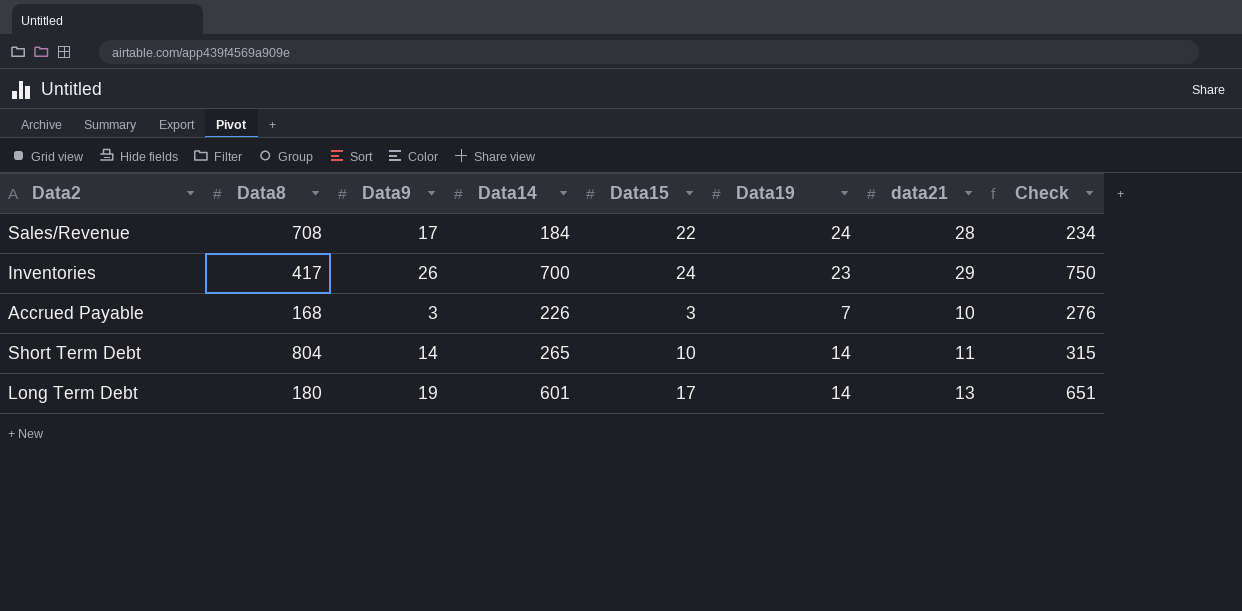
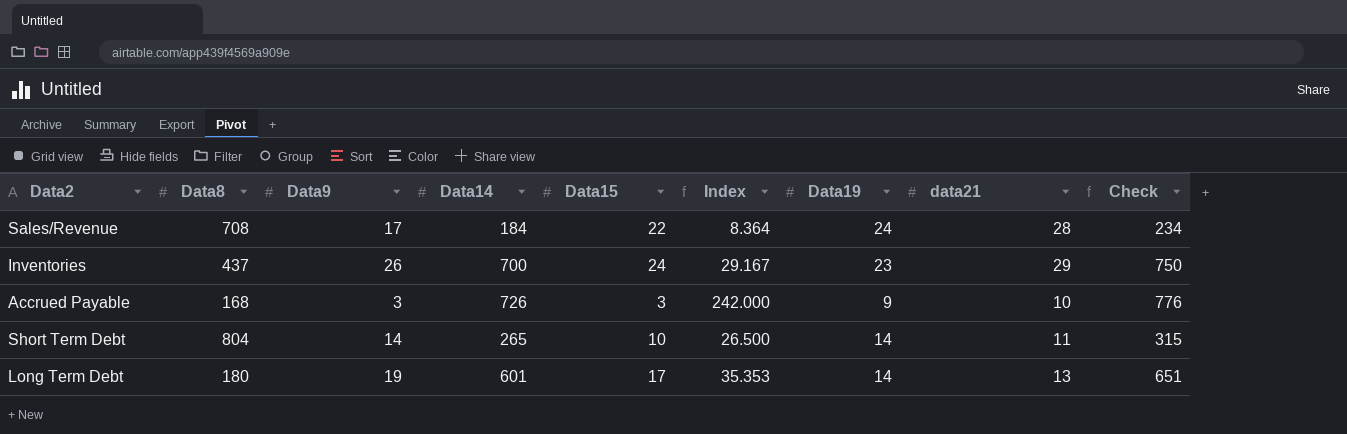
column Index | formula: none -> [Data14] / [Data15]
Inventories | Data8: 417 -> 437
Accrued Payable | Data14: 226 -> 726
Accrued Payable | Data19: 7 -> 9
Accrued Payable | Check: 276 -> 776

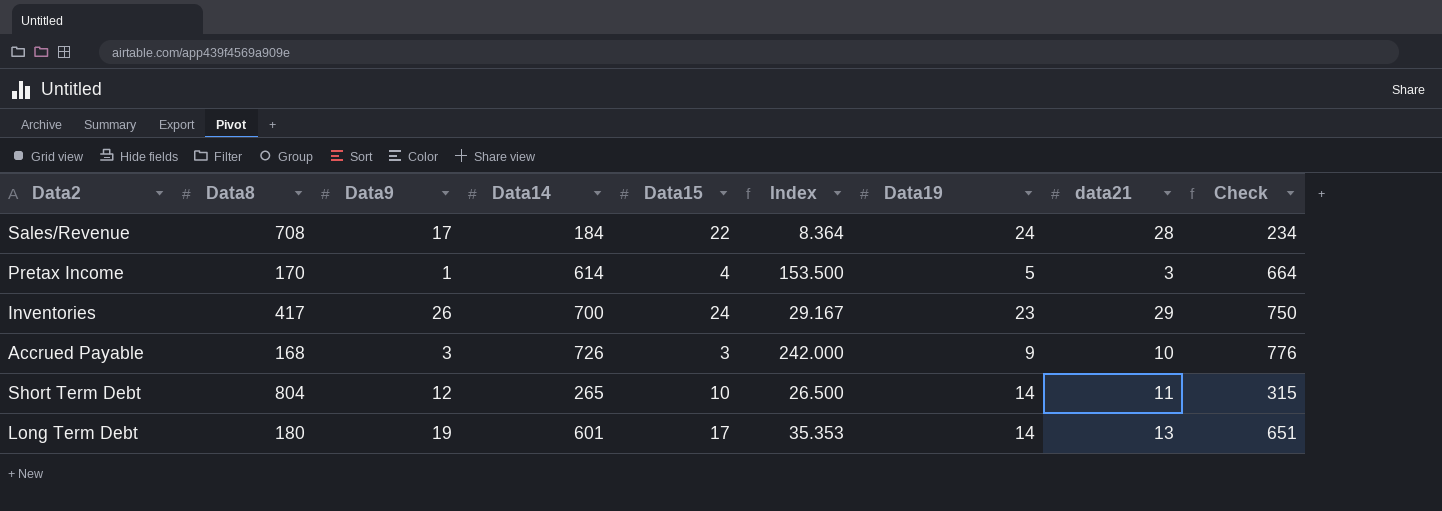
row Pretax Income: none -> 170 | 1 | 614 | 4 | 153.500 | 5 | 3 | 664
Inventories | Data8: 437 -> 417
Short Term Debt | Data9: 14 -> 12

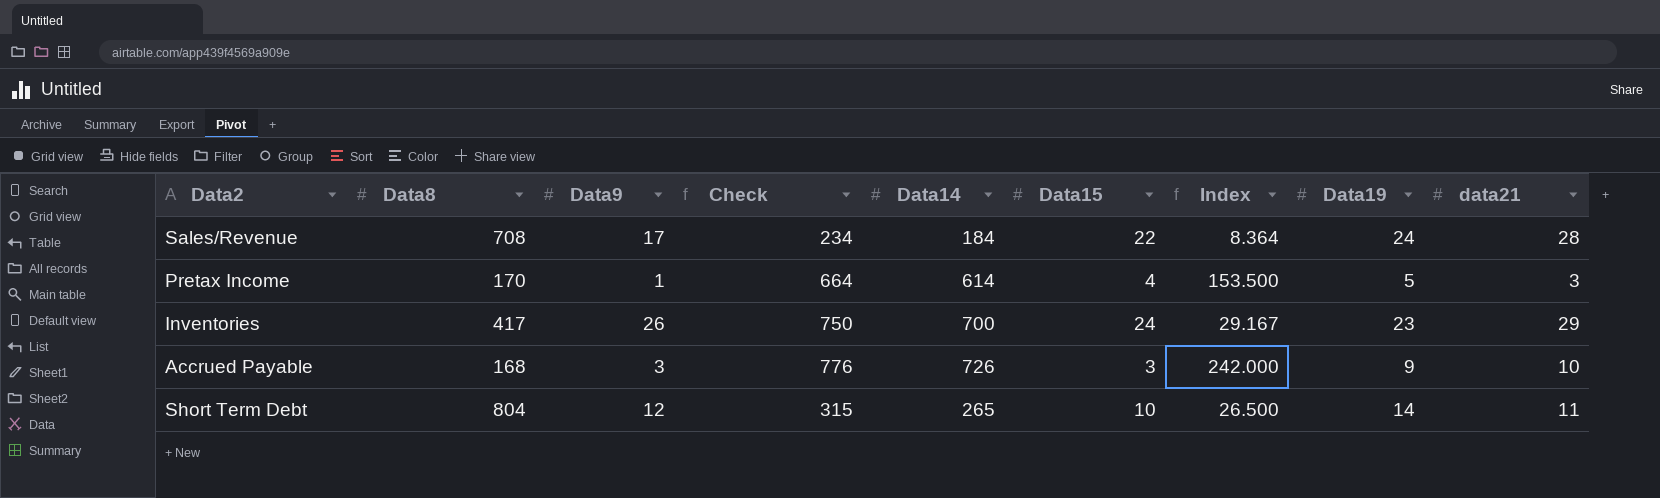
column Check | position: 9 -> 4
row Long Term Debt: 180 | 19 | 601 | 17 | 35.353 | 14 | 13 | 651 -> none

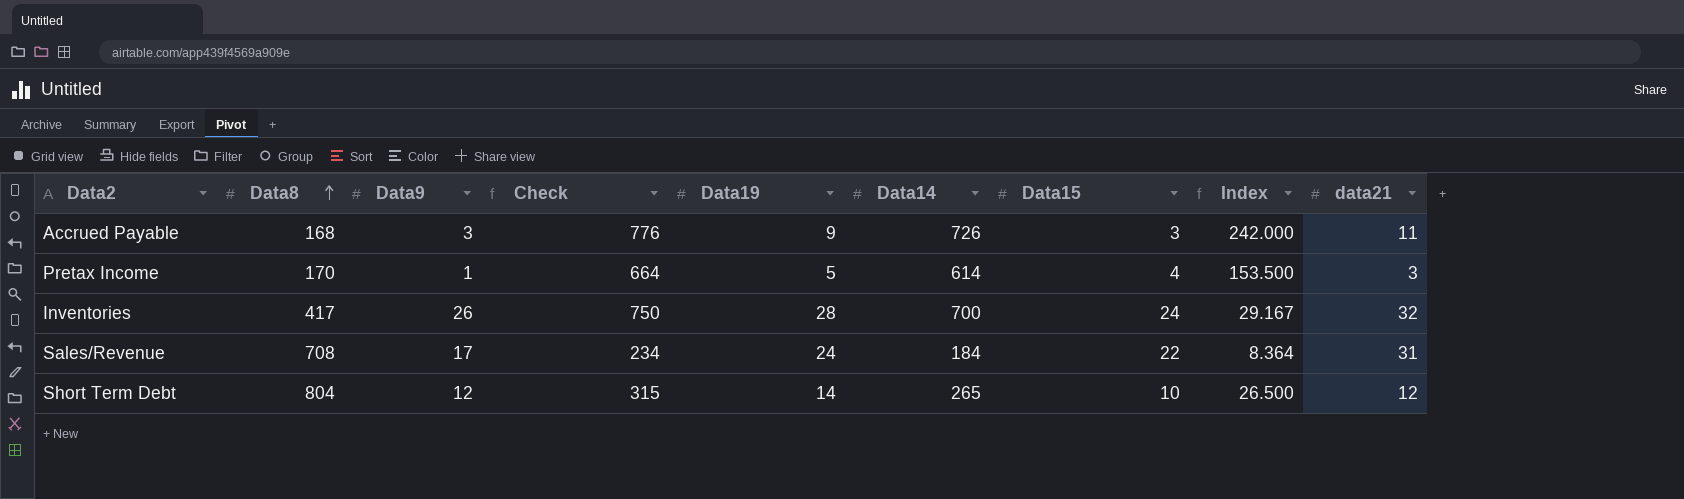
row order: none -> Data8 ascending
column Data19 | position: 8 -> 5
Accrued Payable | data21: 10 -> 11
Inventories | Data19: 23 -> 28
Inventories | data21: 29 -> 32
Sales/Revenue | data21: 28 -> 31
Short Term Debt | data21: 11 -> 12

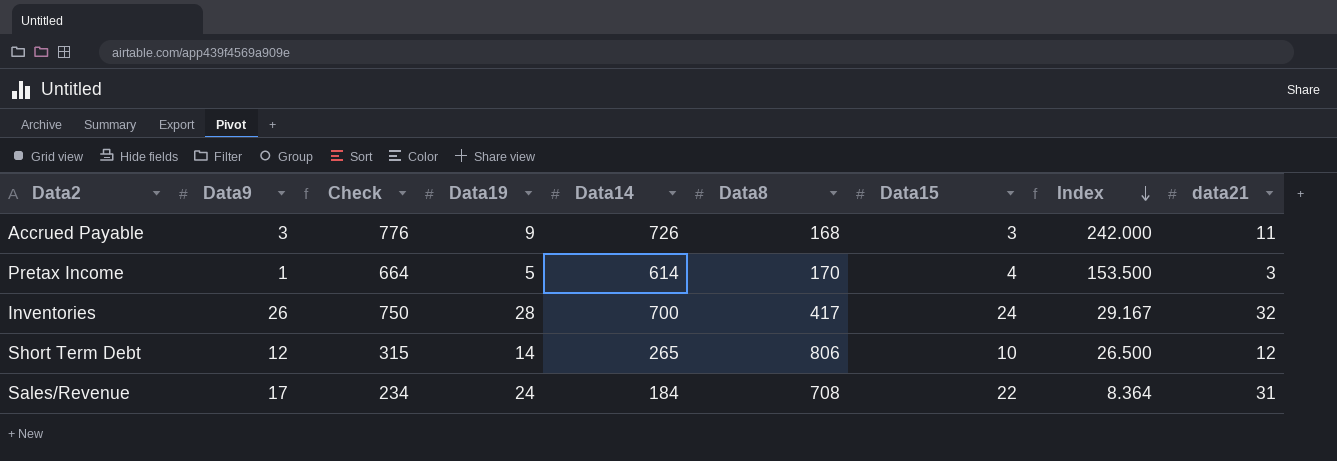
row order: Data8 ascending -> Index descending
column Data8 | position: 2 -> 6
Short Term Debt | Data8: 804 -> 806

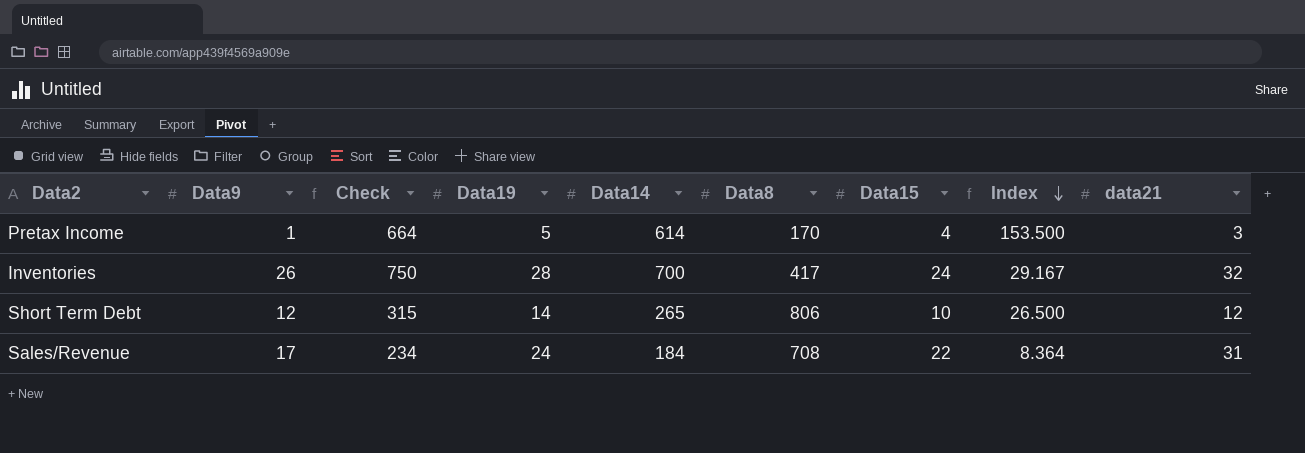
row Accrued Payable: 3 | 776 | 9 | 726 | 168 | 3 | 242.000 | 11 -> none

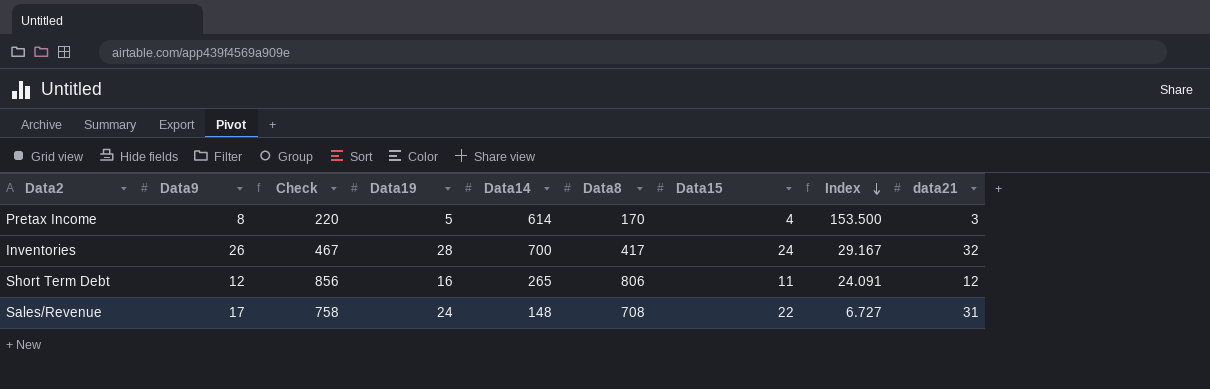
column Check | formula: [Data14] + 50 -> [Data8] + 50
Pretax Income | Data9: 1 -> 8
Short Term Debt | Data19: 14 -> 16
Short Term Debt | Data15: 10 -> 11
Short Term Debt | Index: 26.500 -> 24.091
Sales/Revenue | Data14: 184 -> 148
Sales/Revenue | Index: 8.364 -> 6.727

